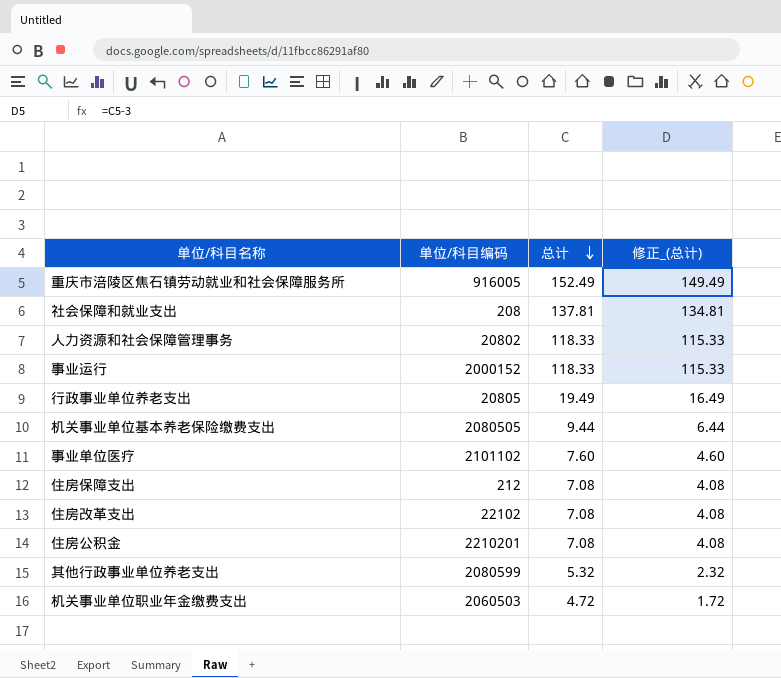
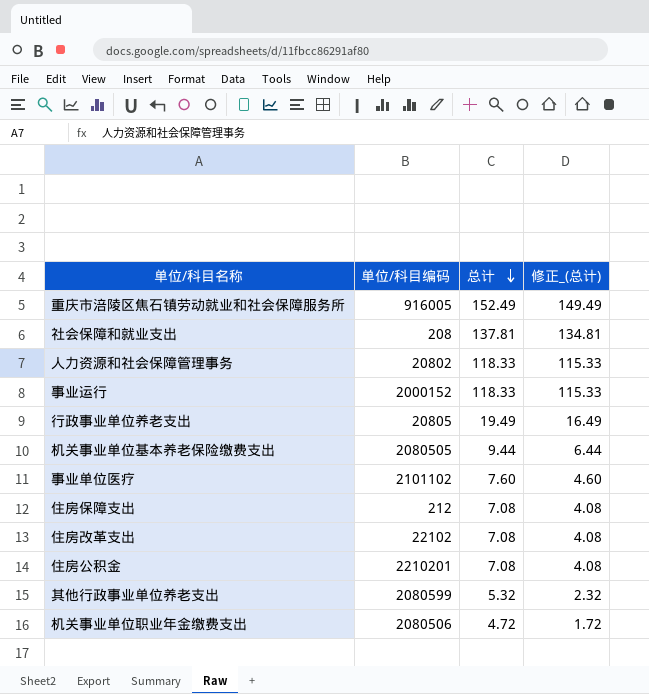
机关事业单位职业年金缴费支出 | 单位/科目编码: 2060503 -> 2080506

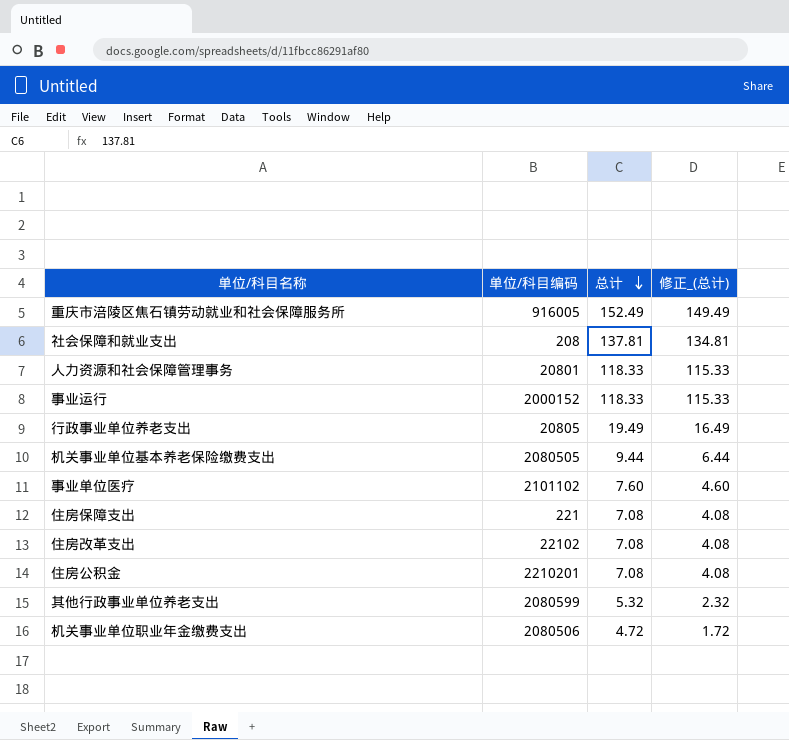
人力资源和社会保障管理事务 | 单位/科目编码: 20802 -> 20801
住房保障支出 | 单位/科目编码: 212 -> 221

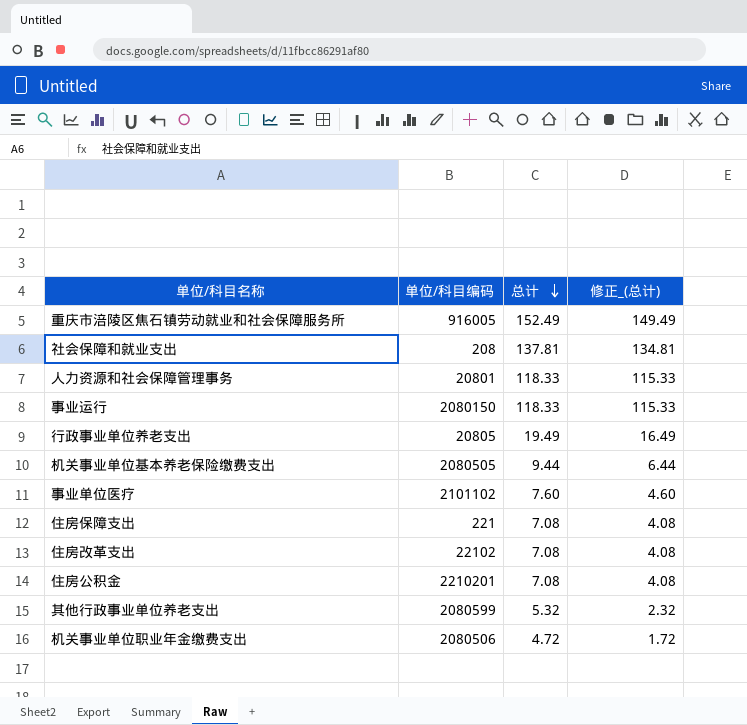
事业运行 | 单位/科目编码: 2000152 -> 2080150

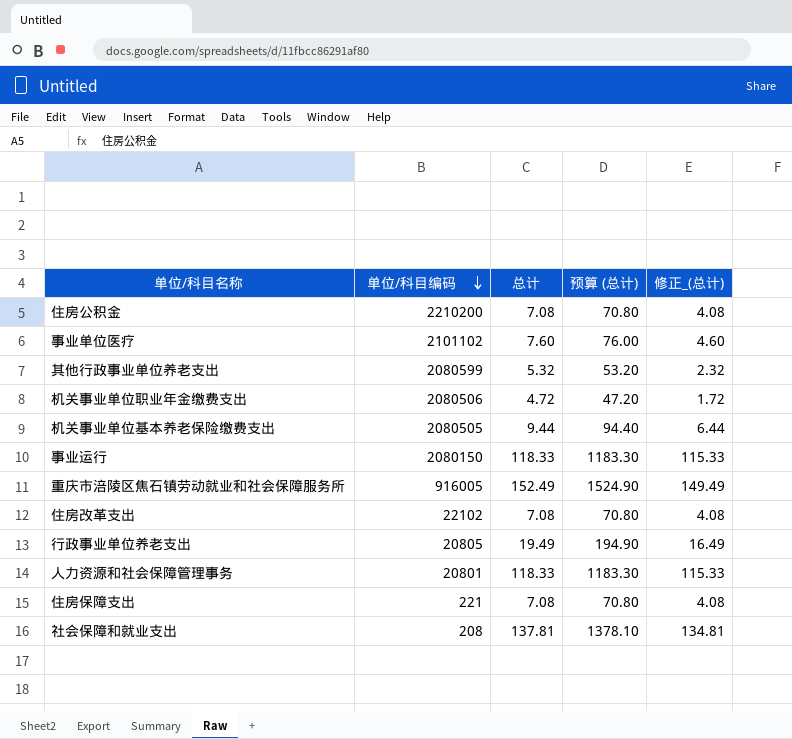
row order: 总计 descending -> 单位/科目编码 descending
column 预算 (总计) | formula: none -> [总计] * 10
住房公积金 | 单位/科目编码: 2210201 -> 2210200

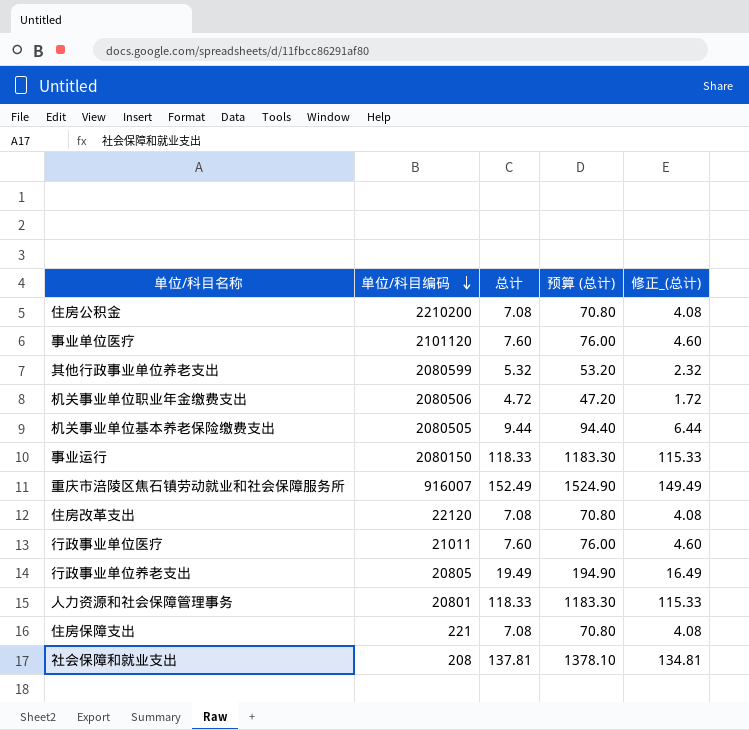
事业单位医疗 | 单位/科目编码: 2101102 -> 2101120
重庆市涪陵区焦石镇劳动就业和社会保障服务所 | 单位/科目编码: 916005 -> 916007
住房改革支出 | 单位/科目编码: 22102 -> 22120
row 行政事业单位医疗: none -> 21011 | 7.60 | 76.00 | 4.60

